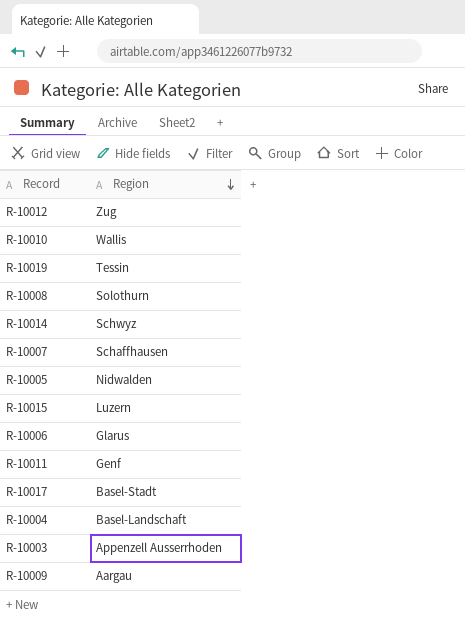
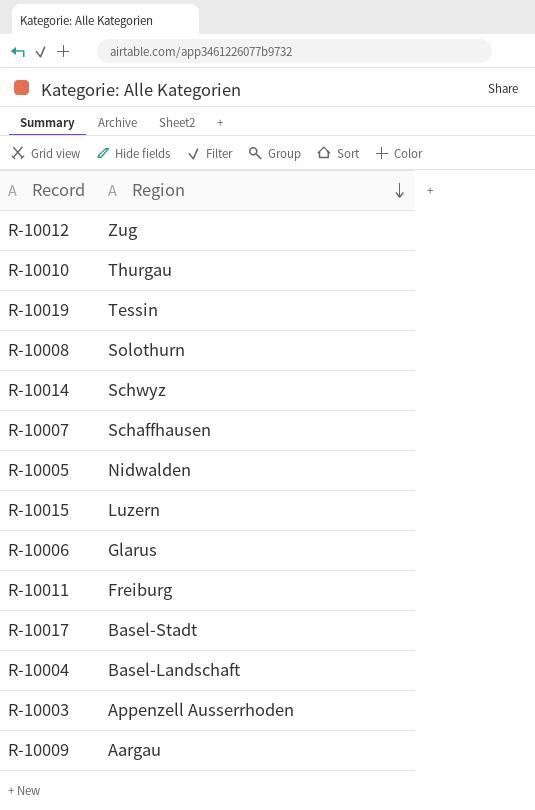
R-10010 | Region: Wallis -> Thurgau
R-10011 | Region: Genf -> Freiburg

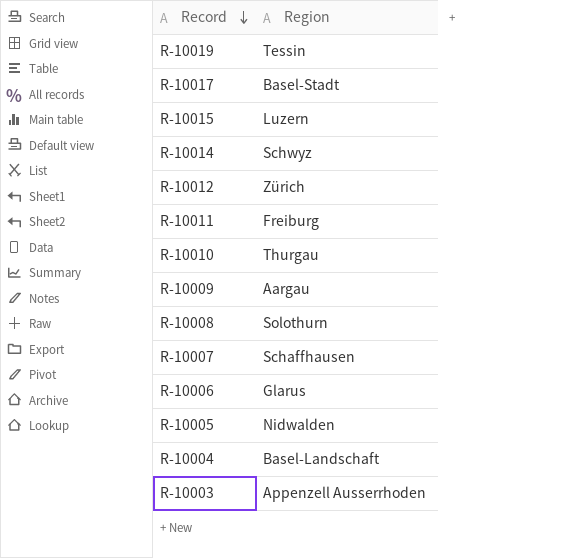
row order: Region descending -> Record descending
R-10012 | Region: Zug -> Zürich

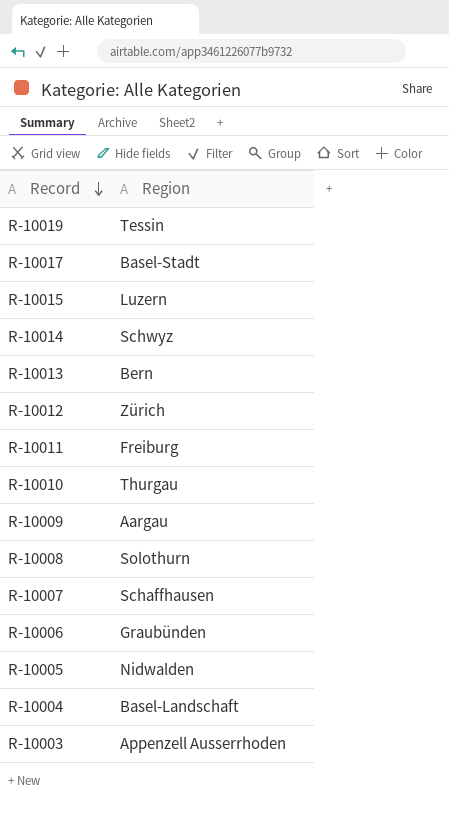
row R-10013: none -> Bern
R-10006 | Region: Glarus -> Graubünden

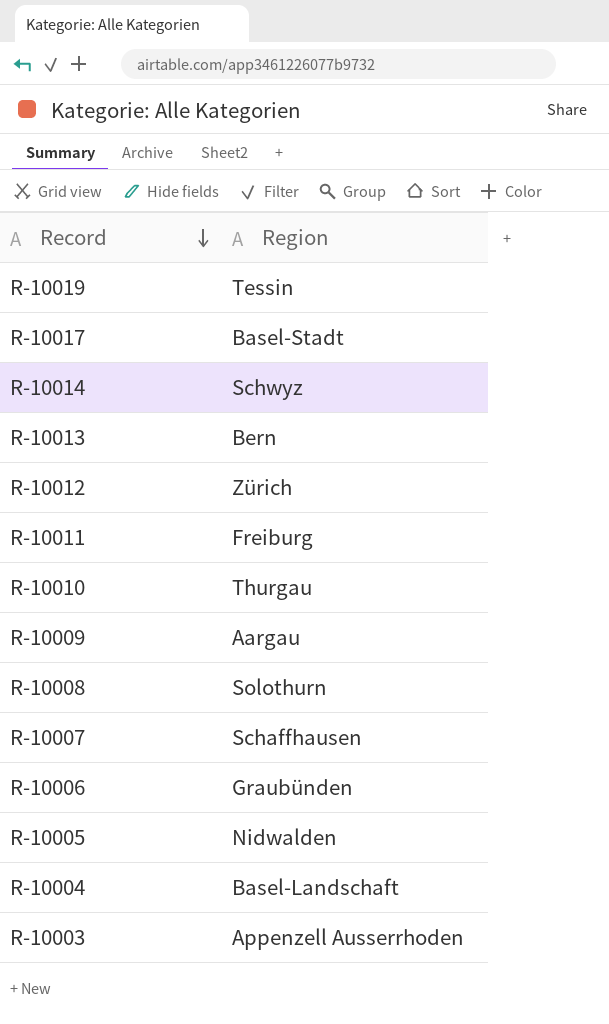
row R-10015: Luzern -> none

